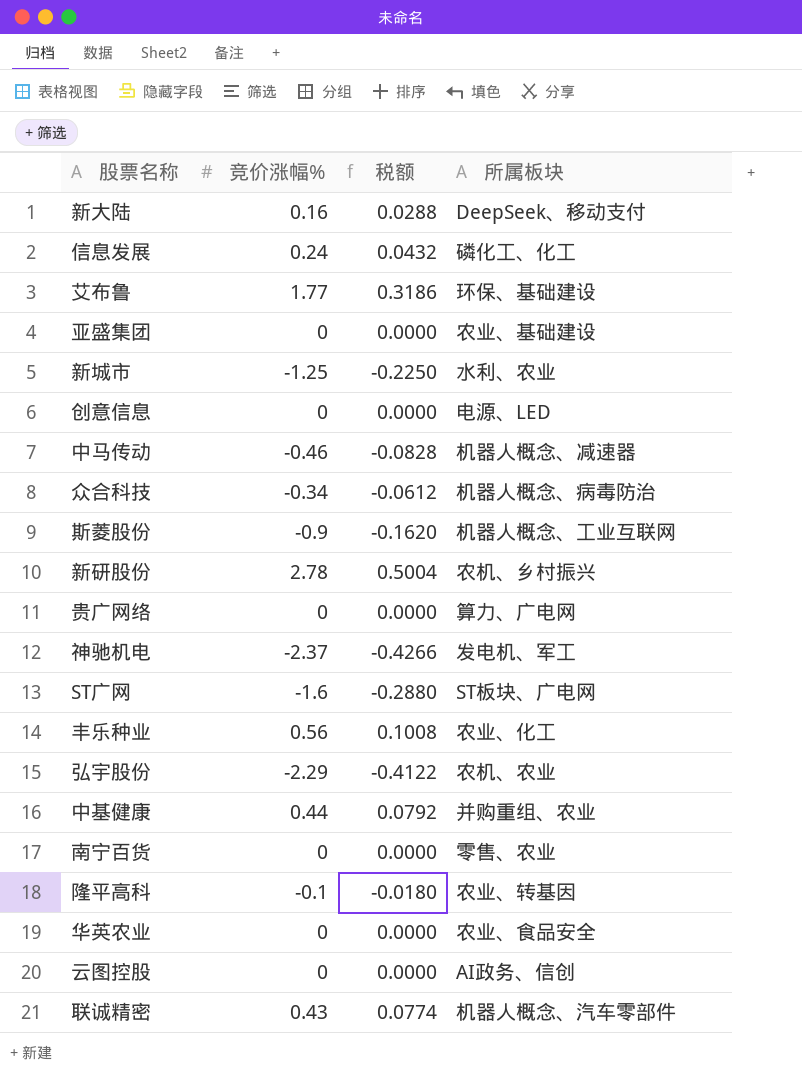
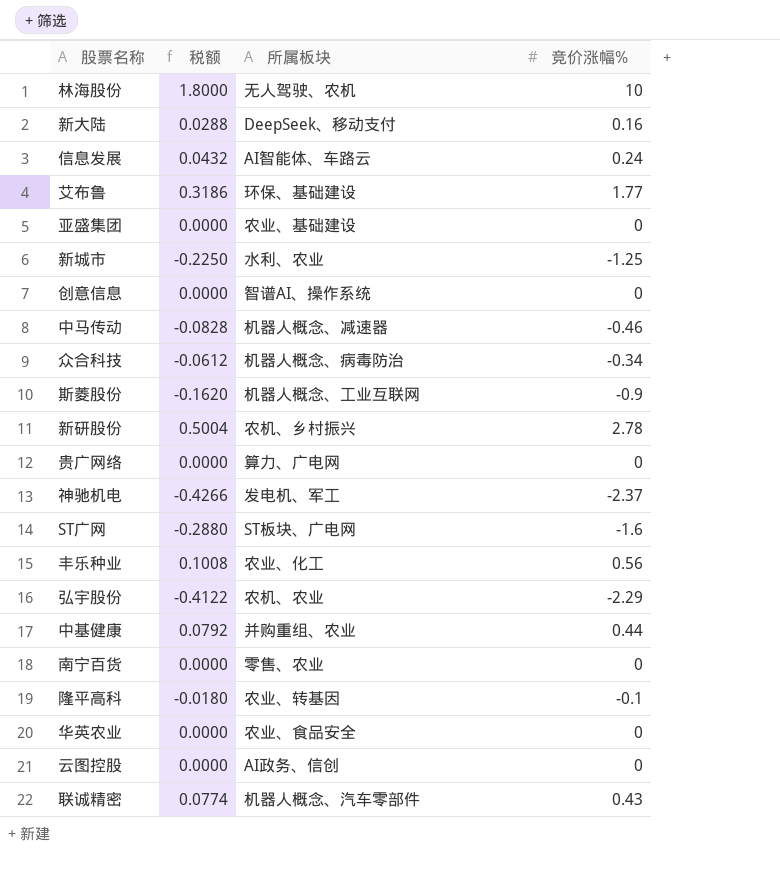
column 竞价涨幅% | position: 2 -> 4
row 林海股份: none -> 1.8000 | 无人驾驶、农机 | 10
信息发展 | 所属板块: 磷化工、化工 -> AI智能体、车路云
创意信息 | 所属板块: 电源、LED -> 智谱AI、操作系统

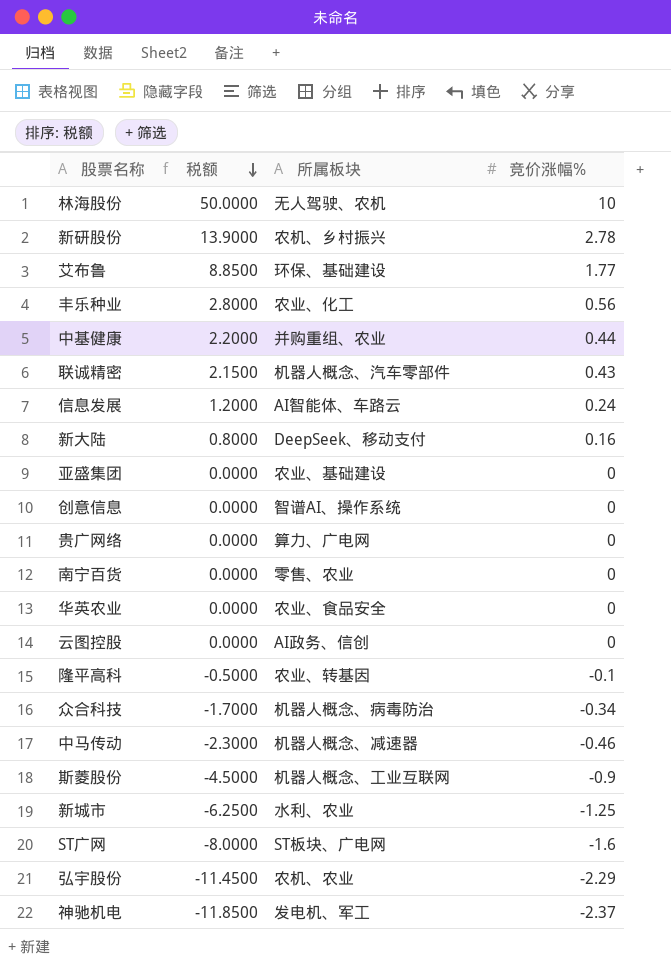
row order: none -> 税额 descending
column 税额 | formula: [竞价涨幅%] * 0.18 -> [竞价涨幅%] * 5

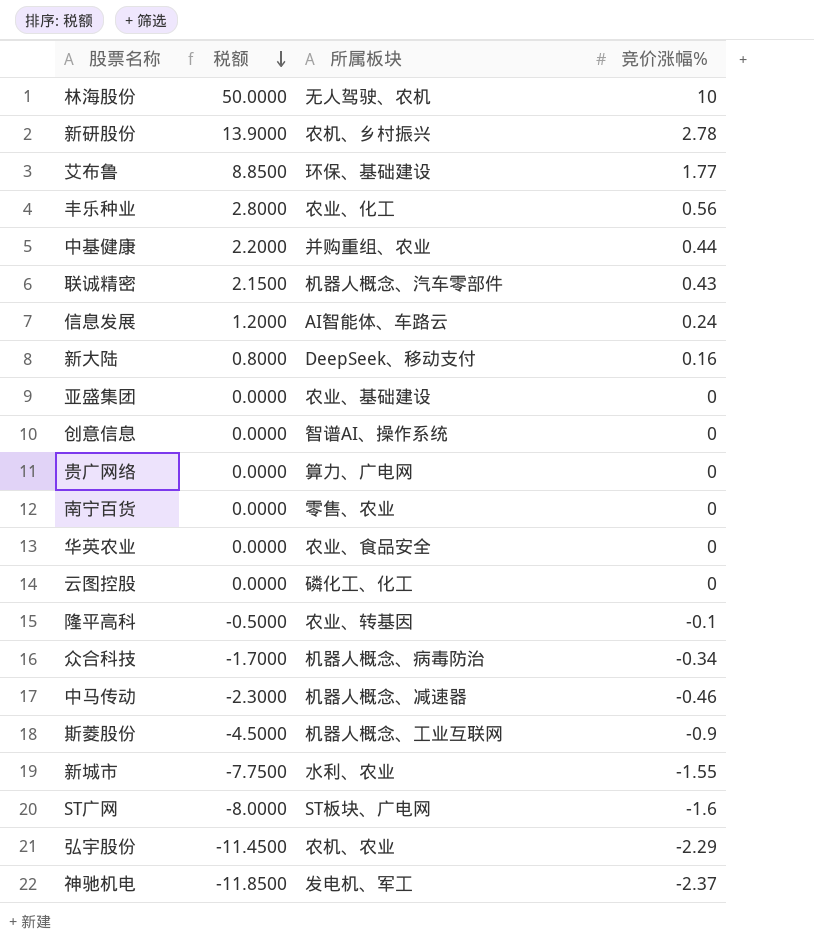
云图控股 | 所属板块: AI政务、信创 -> 磷化工、化工
新城市 | 税额: -6.2500 -> -7.7500
新城市 | 竞价涨幅%: -1.25 -> -1.55

